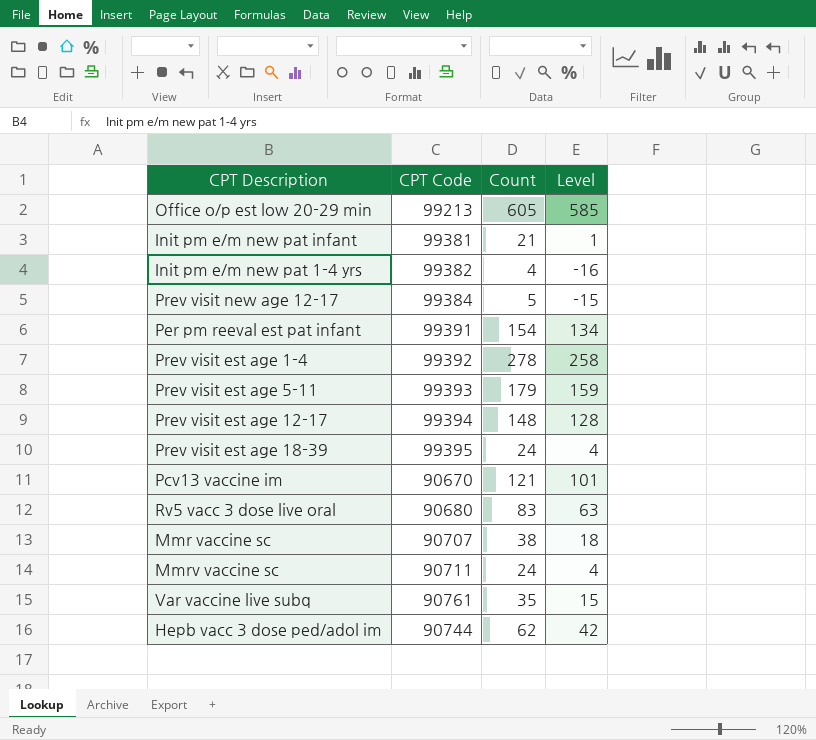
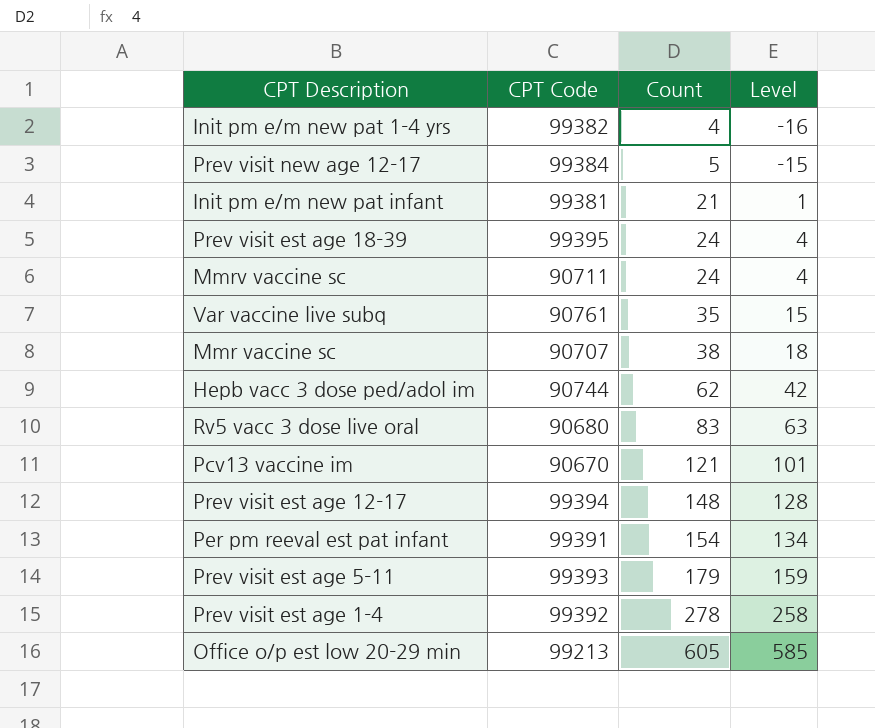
row order: none -> Count ascending

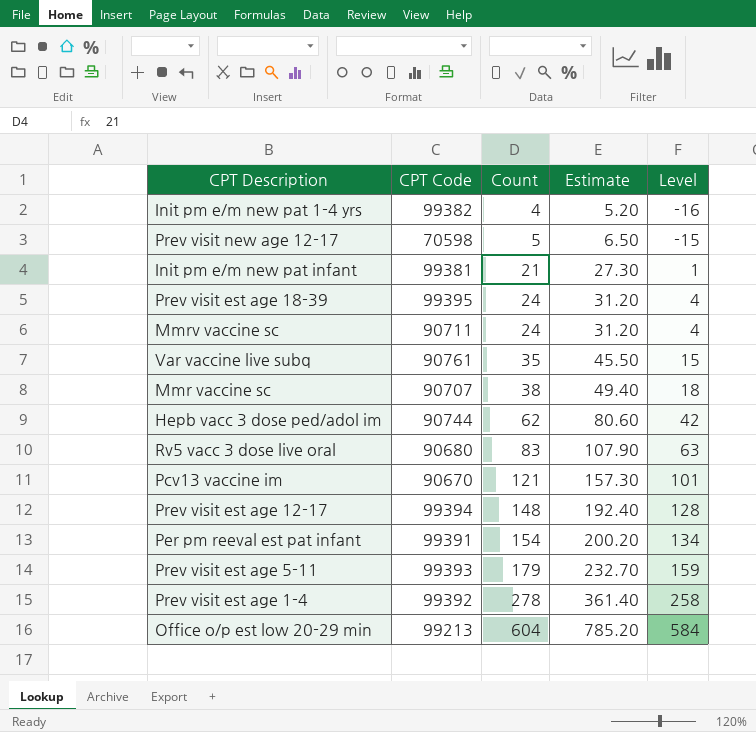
column Estimate | formula: none -> [Count] * 1.3
Prev visit new age 12-17 | CPT Code: 99384 -> 70598
Office o/p est low 20-29 min | Count: 605 -> 604
Office o/p est low 20-29 min | Level: 585 -> 584

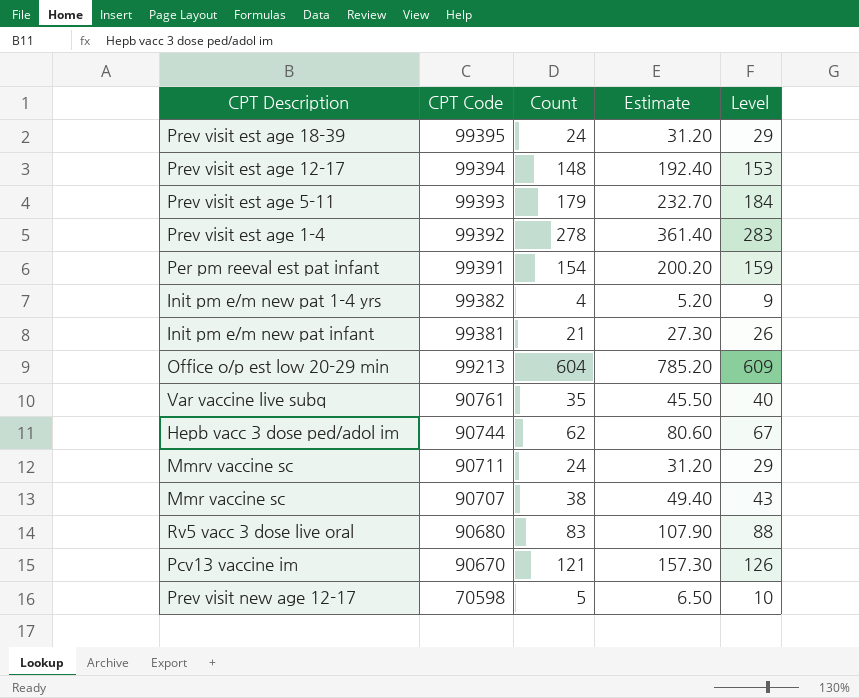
row order: Count ascending -> CPT Code descending
column Level | formula: [Count] - 20 -> [Count] + 5

